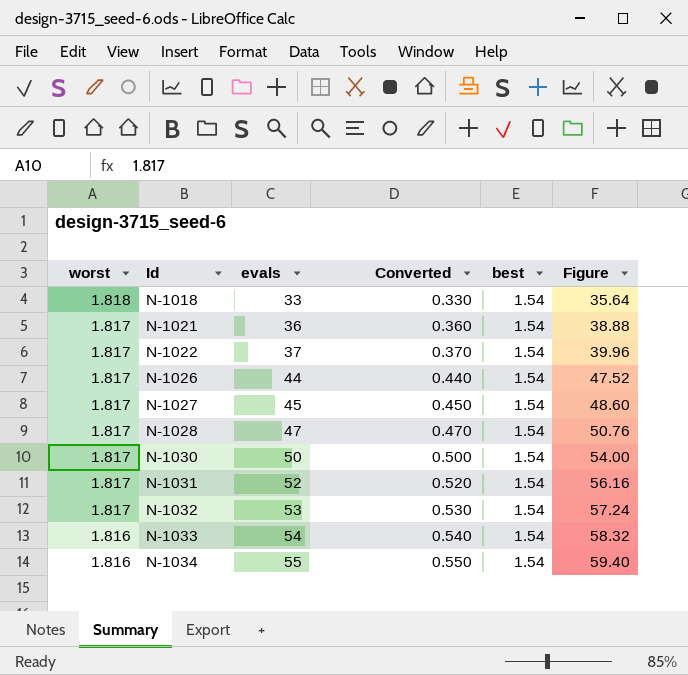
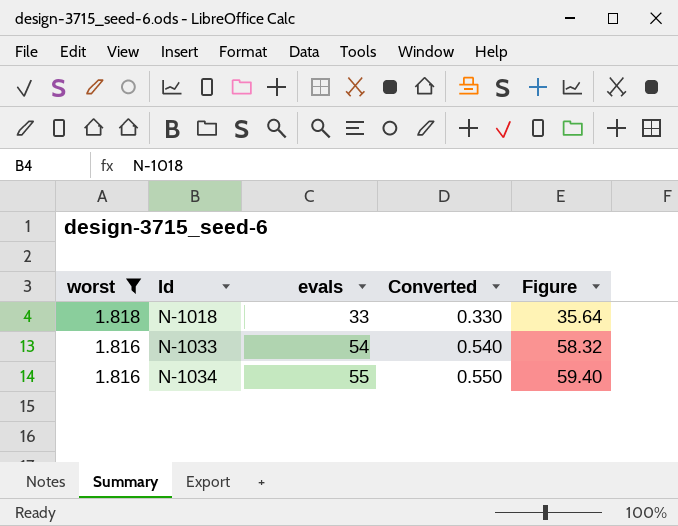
filter: none -> worst != 1.817
column best | position: 5 -> none

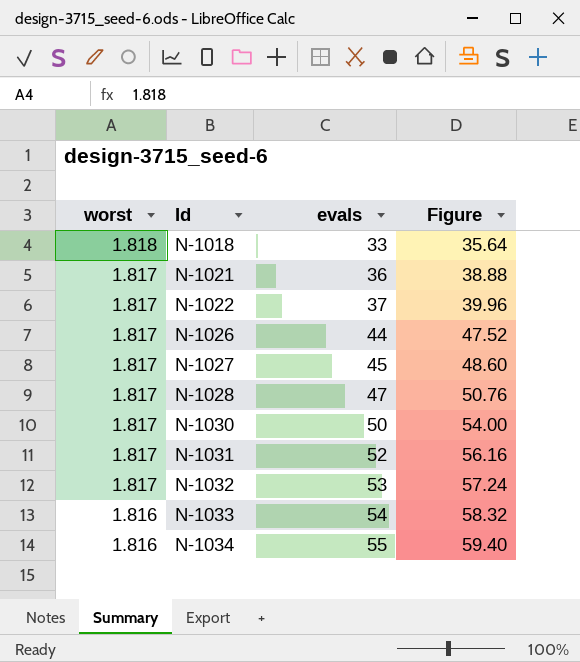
filter: worst != 1.817 -> none
column Converted | formula: [evals] * 0.01 -> none

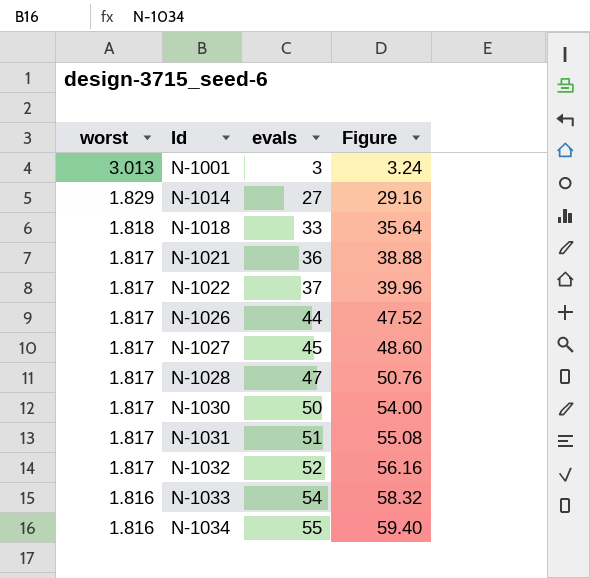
row N-1001: none -> 3.013 | 3 | 3.24
row N-1014: none -> 1.829 | 27 | 29.16
N-1031 | evals: 52 -> 51
N-1031 | Figure: 56.16 -> 55.08
N-1032 | evals: 53 -> 52
N-1032 | Figure: 57.24 -> 56.16

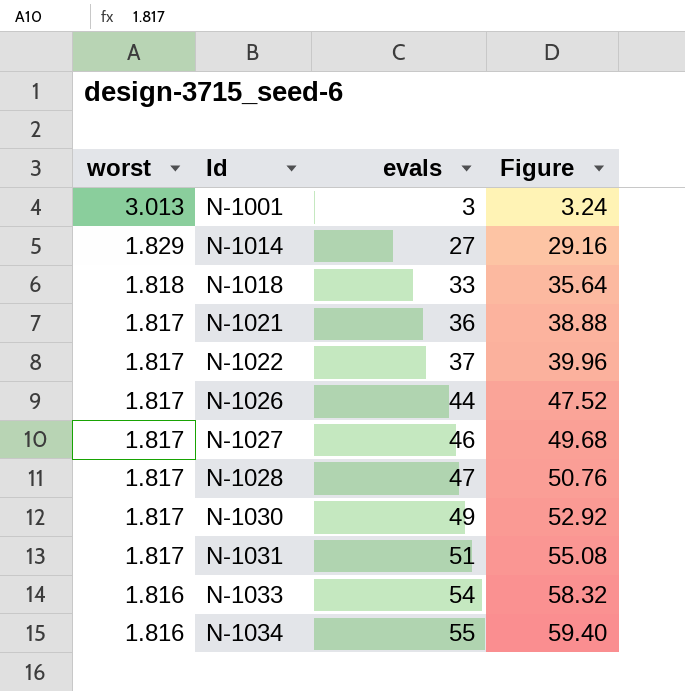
row N-1032: 1.817 | 52 | 56.16 -> none
N-1027 | evals: 45 -> 46
N-1027 | Figure: 48.60 -> 49.68
N-1030 | evals: 50 -> 49
N-1030 | Figure: 54.00 -> 52.92

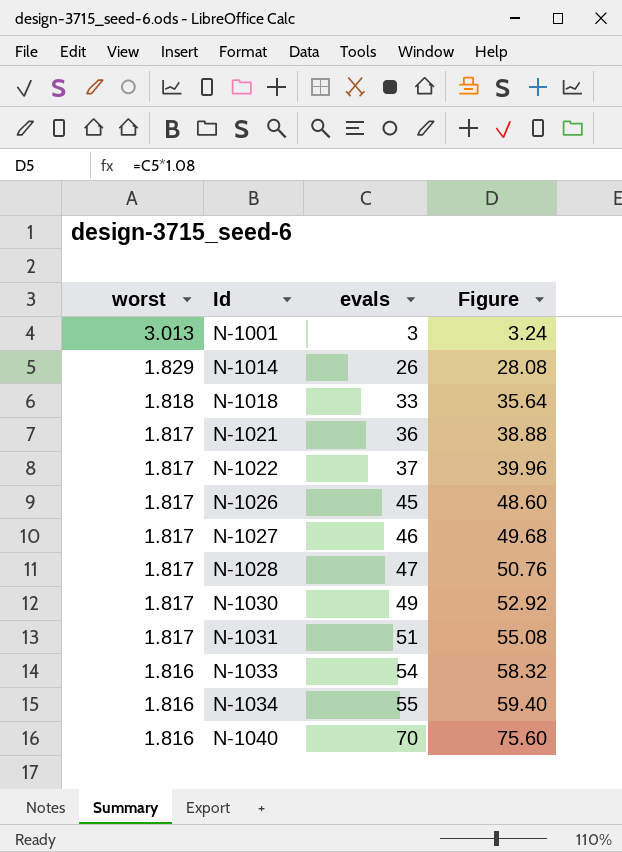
N-1014 | evals: 27 -> 26
N-1014 | Figure: 29.16 -> 28.08
N-1026 | evals: 44 -> 45
N-1026 | Figure: 47.52 -> 48.60
row N-1040: none -> 1.816 | 70 | 75.60

